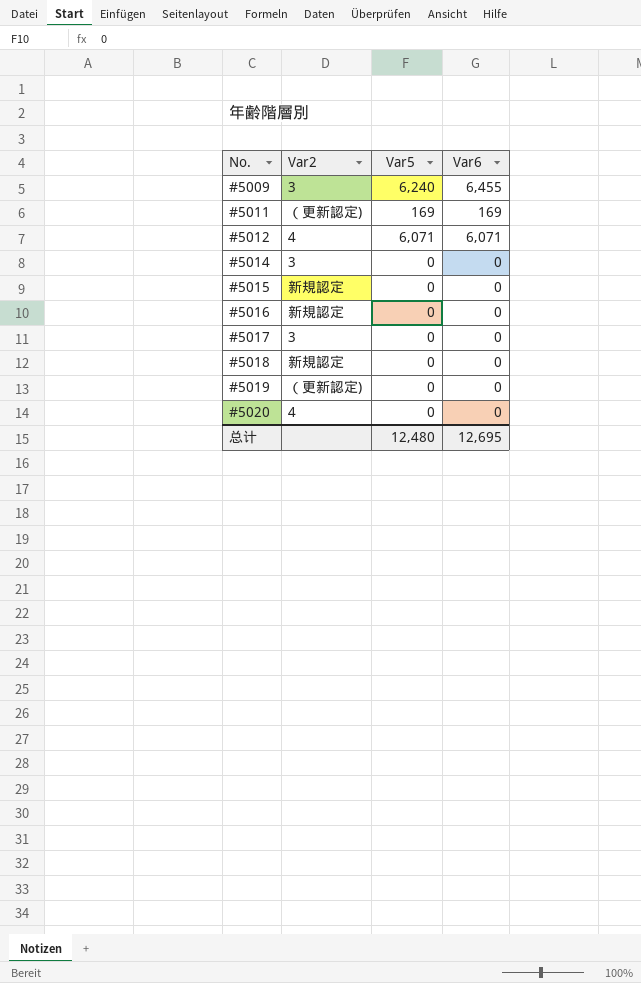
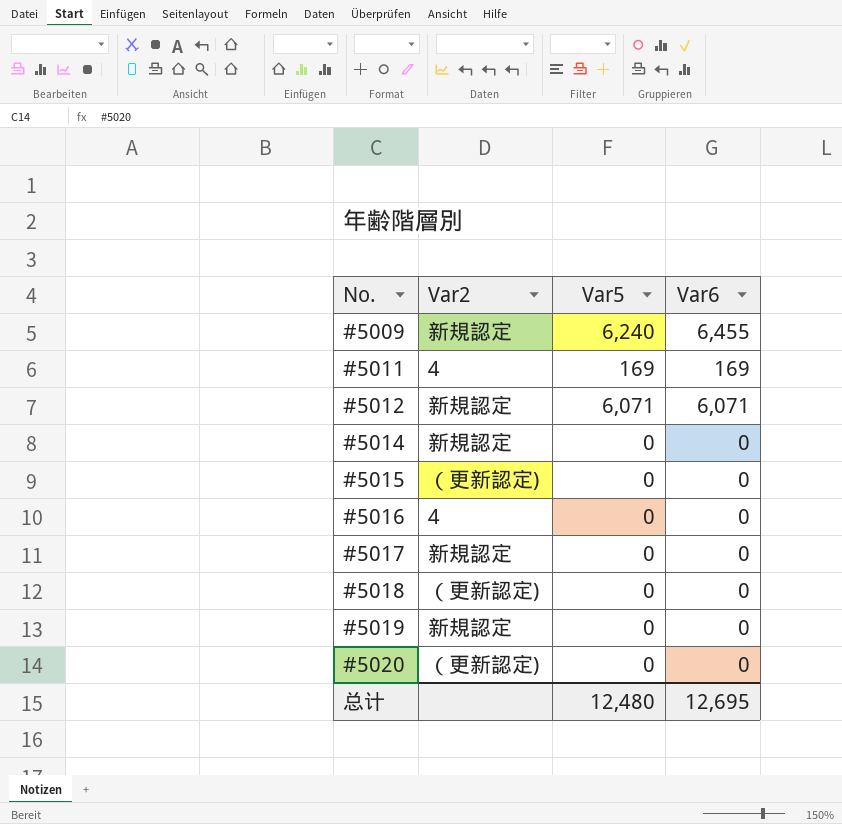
#5009 | Var2: 3 -> 新規認定
#5011 | Var2: （更新認定) -> 4
#5012 | Var2: 4 -> 新規認定
#5014 | Var2: 3 -> 新規認定
#5015 | Var2: 新規認定 -> （更新認定)
#5016 | Var2: 新規認定 -> 4
#5017 | Var2: 3 -> 新規認定
#5018 | Var2: 新規認定 -> （更新認定)
#5019 | Var2: （更新認定) -> 新規認定
#5020 | Var2: 4 -> （更新認定)

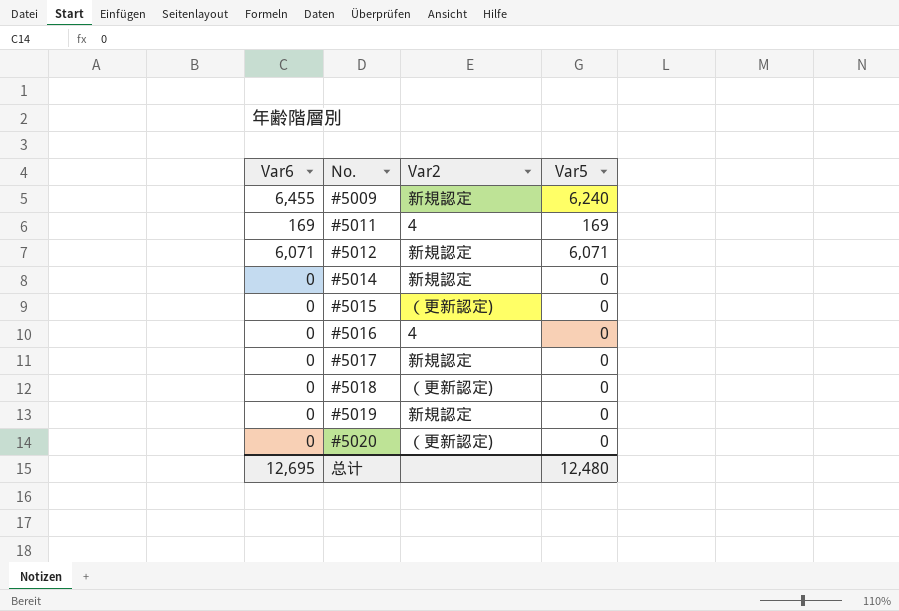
column Var6 | position: 4 -> 1

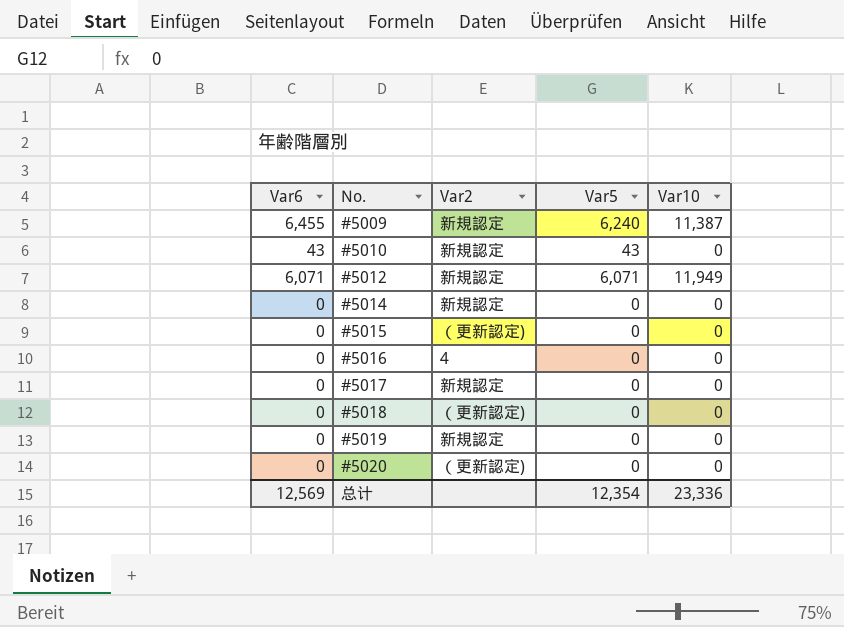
column Var10 | position: none -> 5
row #5011: 169 | 4 | 169 -> none
row #5010: none -> 43 | 新規認定 | 43 | 0
总计 | Var6: 12,695 -> 12,569
总计 | Var5: 12,480 -> 12,354

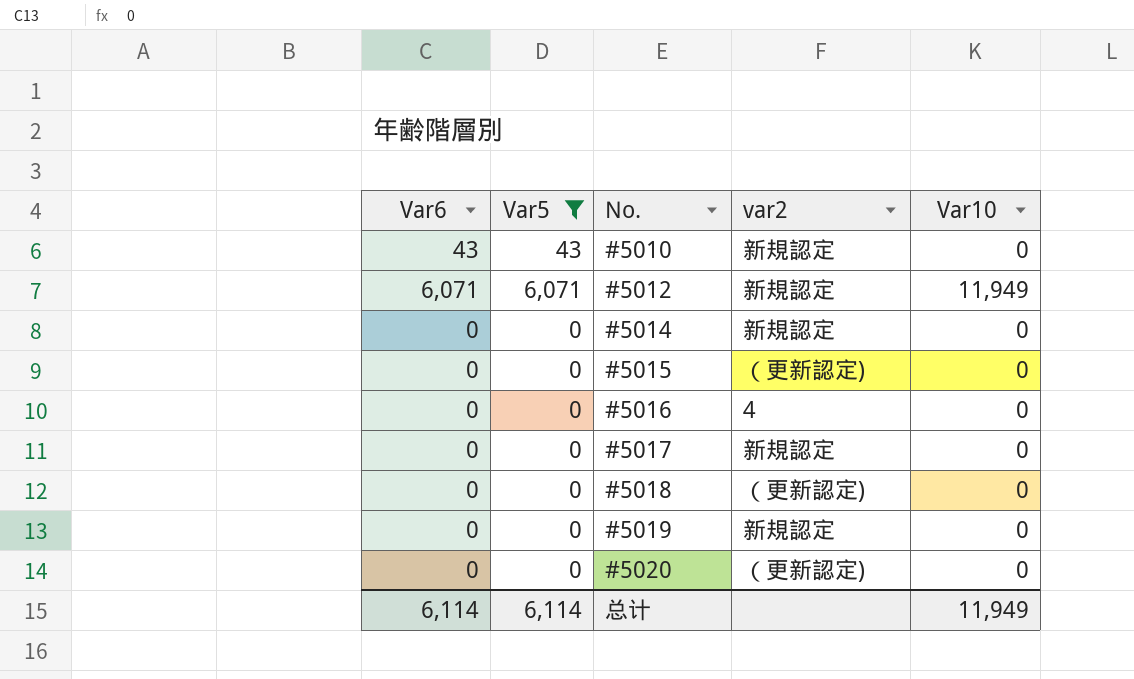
filter: none -> Var5 != 6,240
column Var5 | position: 4 -> 2
column name: Var2 -> var2
总计 | Var6: 12,569 -> 6,114
总计 | Var5: 12,354 -> 6,114
总计 | Var10: 23,336 -> 11,949

